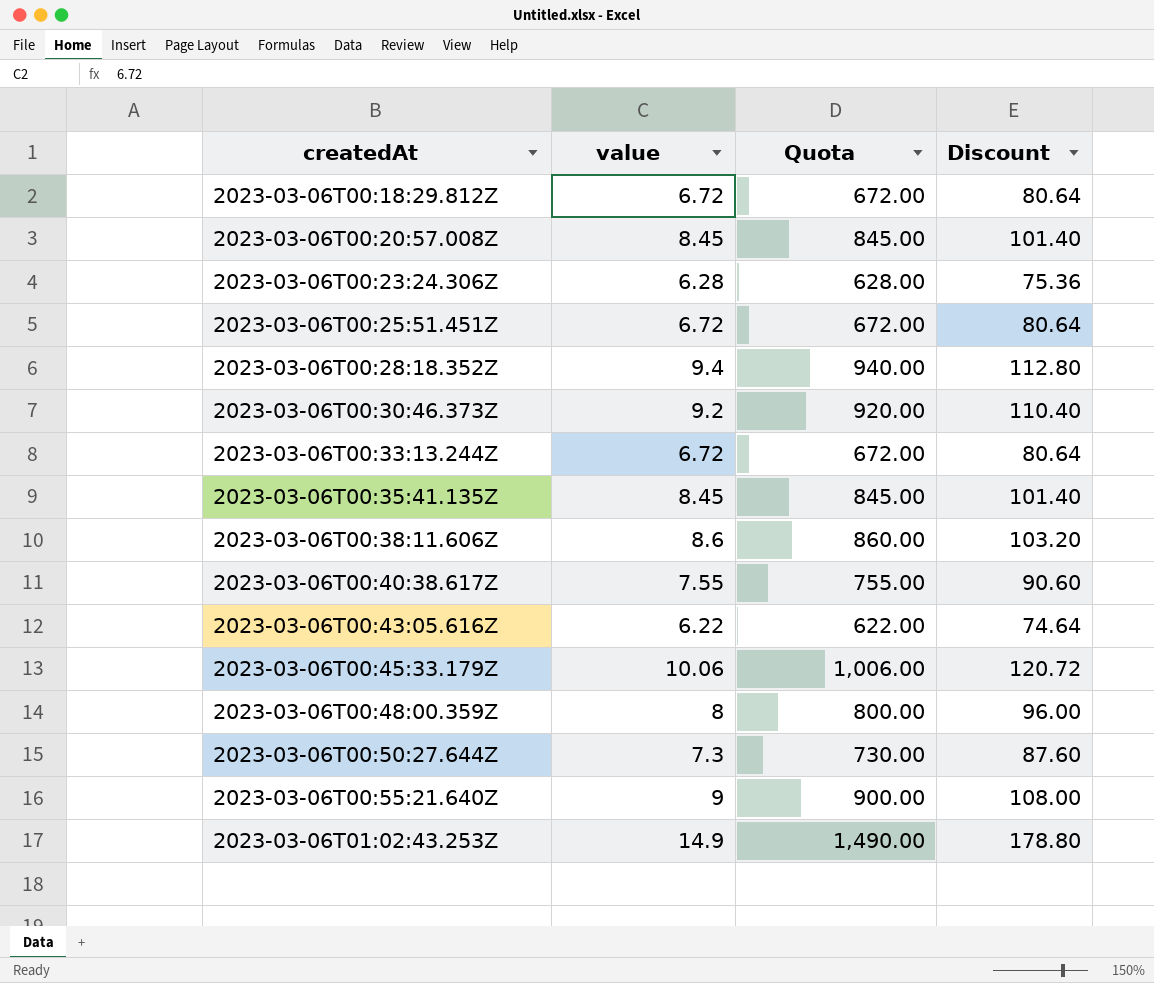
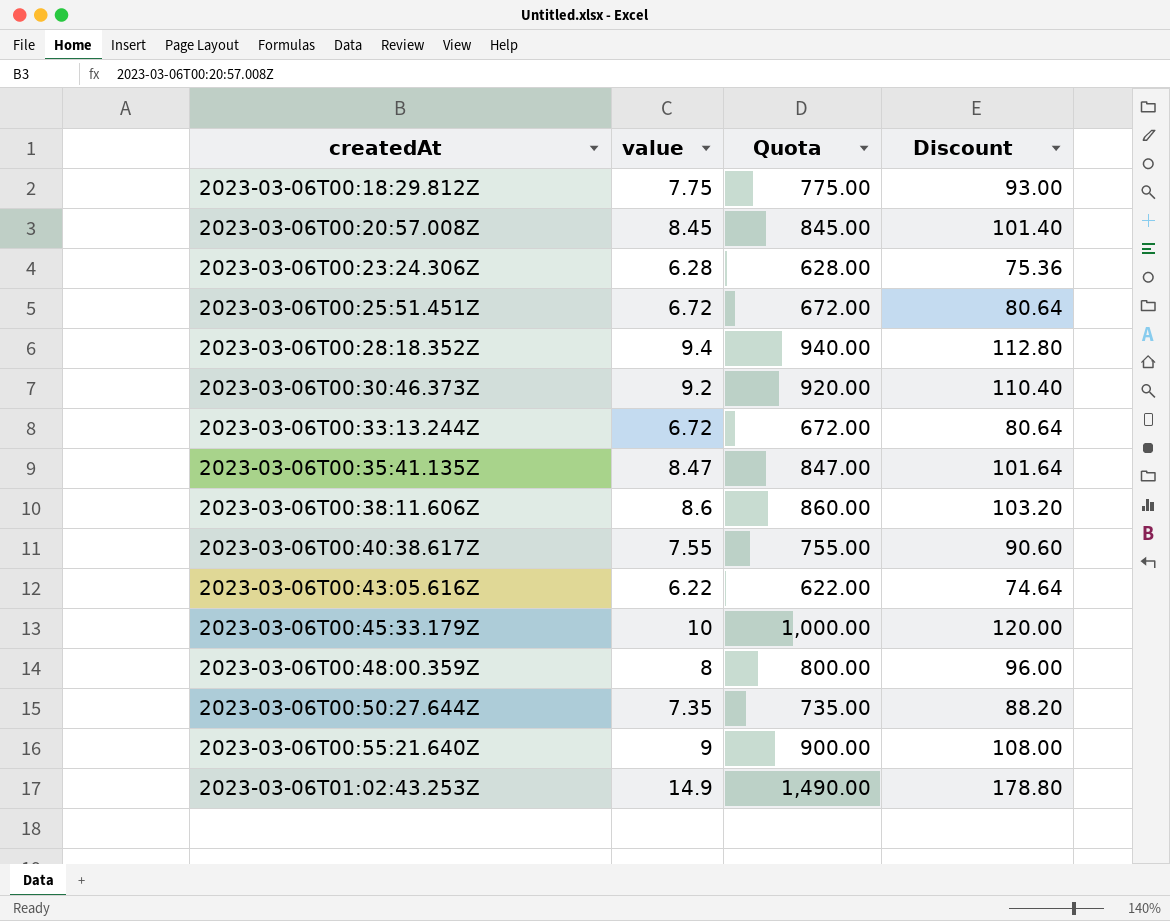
2023-03-06T00:18:29.812Z | value: 6.72 -> 7.75
2023-03-06T00:18:29.812Z | Quota: 672.00 -> 775.00
2023-03-06T00:18:29.812Z | Discount: 80.64 -> 93.00
2023-03-06T00:35:41.135Z | value: 8.45 -> 8.47
2023-03-06T00:35:41.135Z | Quota: 845.00 -> 847.00
2023-03-06T00:35:41.135Z | Discount: 101.40 -> 101.64
2023-03-06T00:45:33.179Z | value: 10.06 -> 10
2023-03-06T00:45:33.179Z | Quota: 1,006.00 -> 1,000.00
2023-03-06T00:45:33.179Z | Discount: 120.72 -> 120.00
2023-03-06T00:50:27.644Z | value: 7.3 -> 7.35
2023-03-06T00:50:27.644Z | Quota: 730.00 -> 735.00
2023-03-06T00:50:27.644Z | Discount: 87.60 -> 88.20

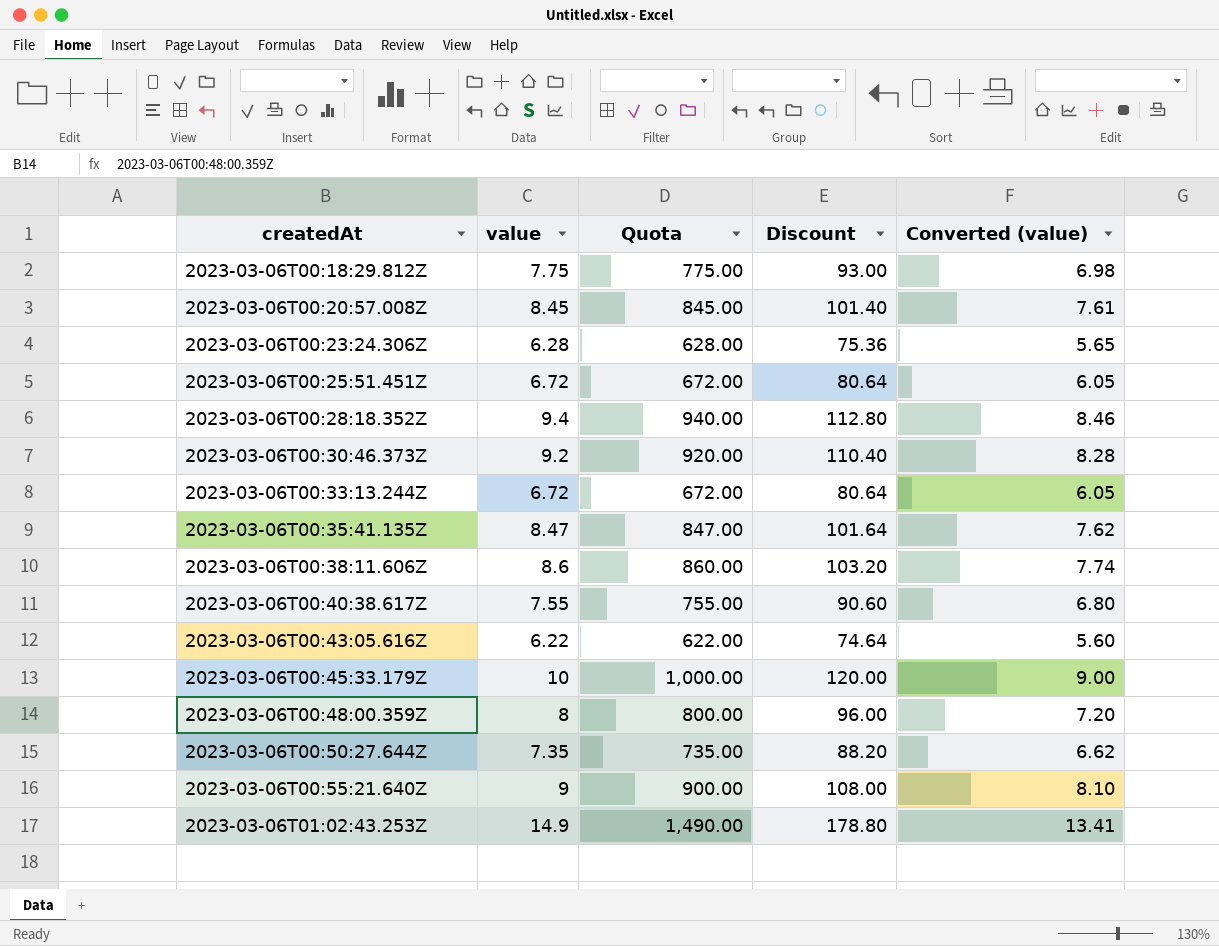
column Converted (value) | formula: none -> [value] * 0.9

